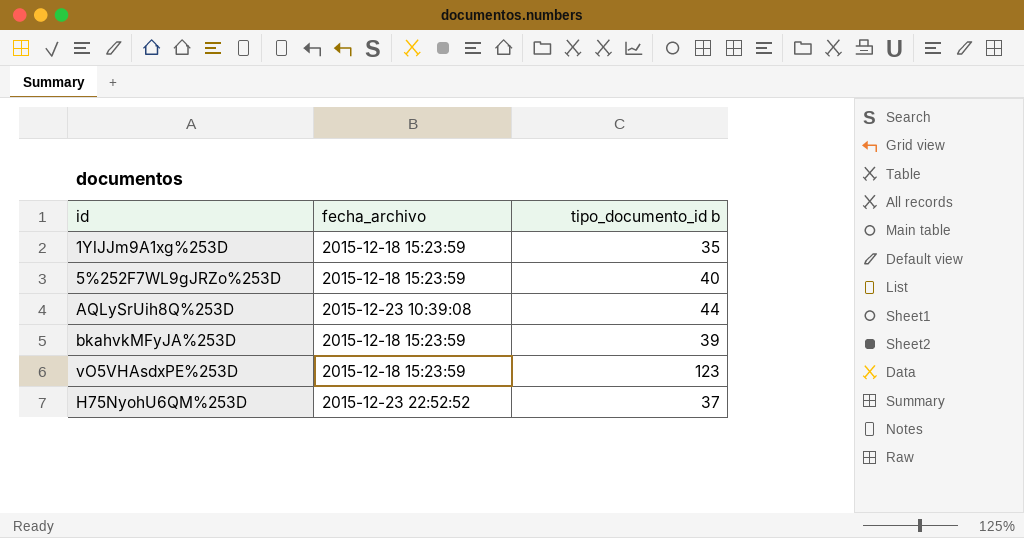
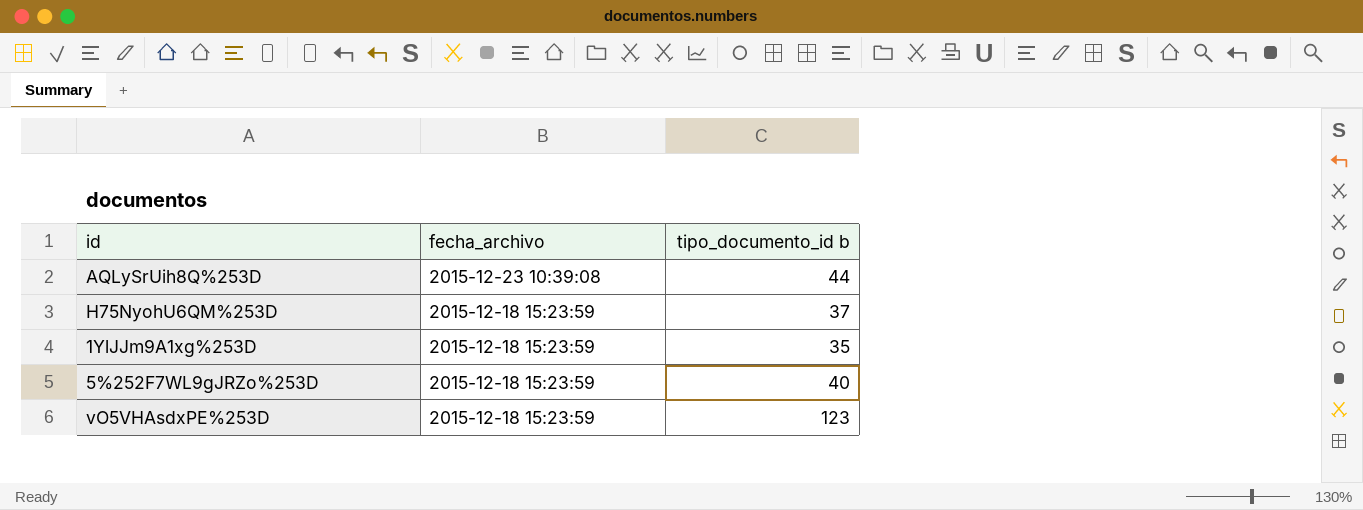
row order: none -> fecha_archivo descending
row bkahvkMFyJA%253D: 2015-12-18 15:23:59 | 39 -> none
H75NyohU6QM%253D | fecha_archivo: 2015-12-23 22:52:52 -> 2015-12-18 15:23:59

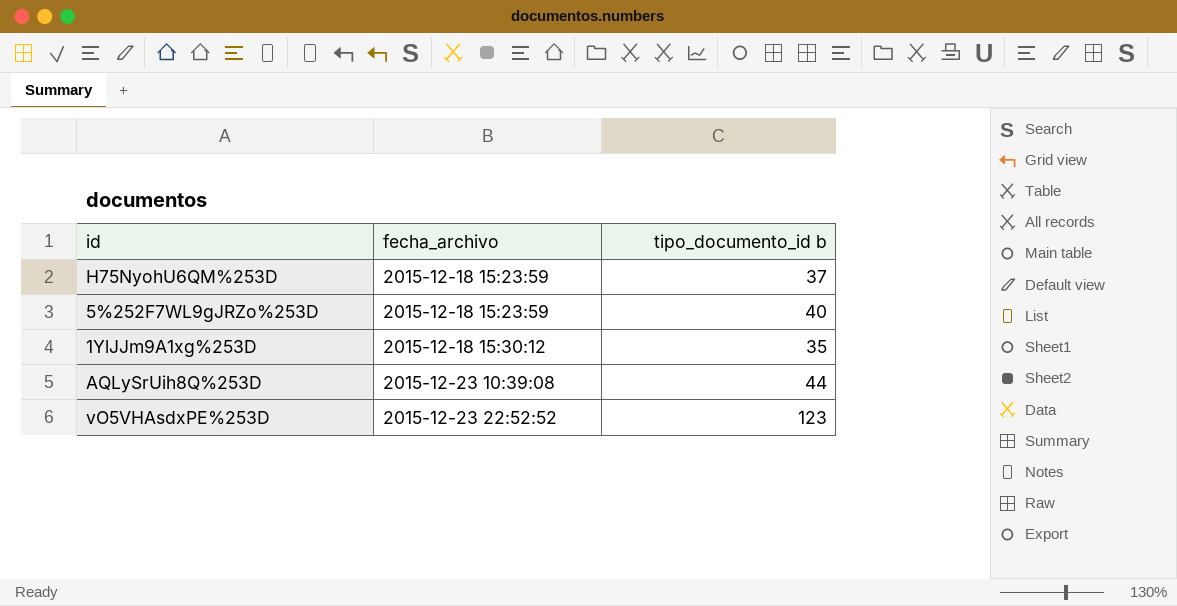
row order: fecha_archivo descending -> fecha_archivo ascending
1YlJJm9A1xg%253D | fecha_archivo: 2015-12-18 15:23:59 -> 2015-12-18 15:30:12
vO5VHAsdxPE%253D | fecha_archivo: 2015-12-18 15:23:59 -> 2015-12-23 22:52:52

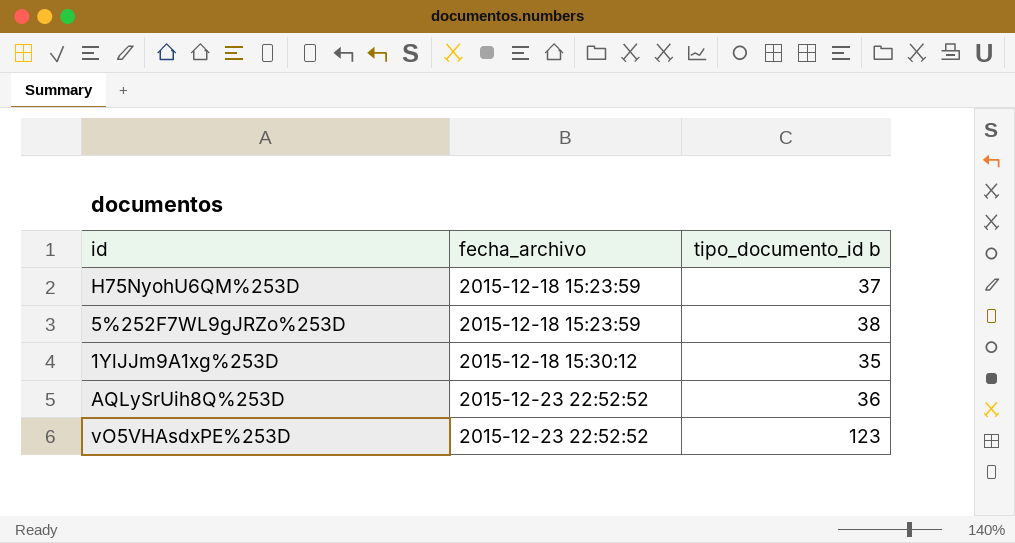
5%252F7WL9gJRZo%253D | tipo_documento_id b: 40 -> 38
AQLySrUih8Q%253D | fecha_archivo: 2015-12-23 10:39:08 -> 2015-12-23 22:52:52
AQLySrUih8Q%253D | tipo_documento_id b: 44 -> 36

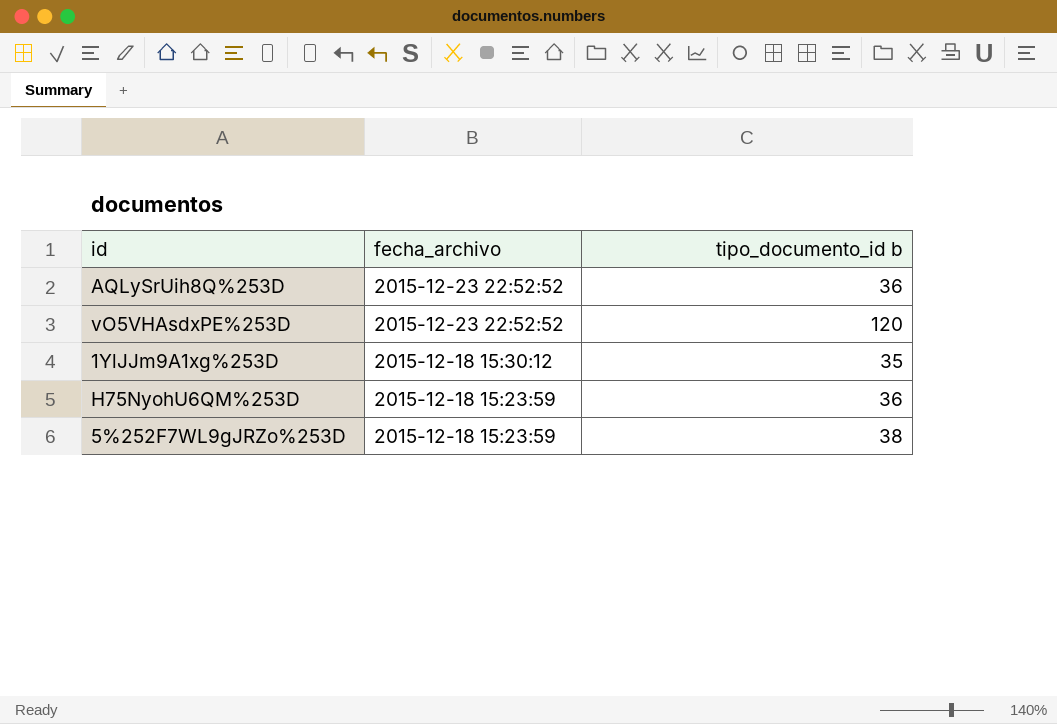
row order: fecha_archivo ascending -> fecha_archivo descending
vO5VHAsdxPE%253D | tipo_documento_id b: 123 -> 120
H75NyohU6QM%253D | tipo_documento_id b: 37 -> 36

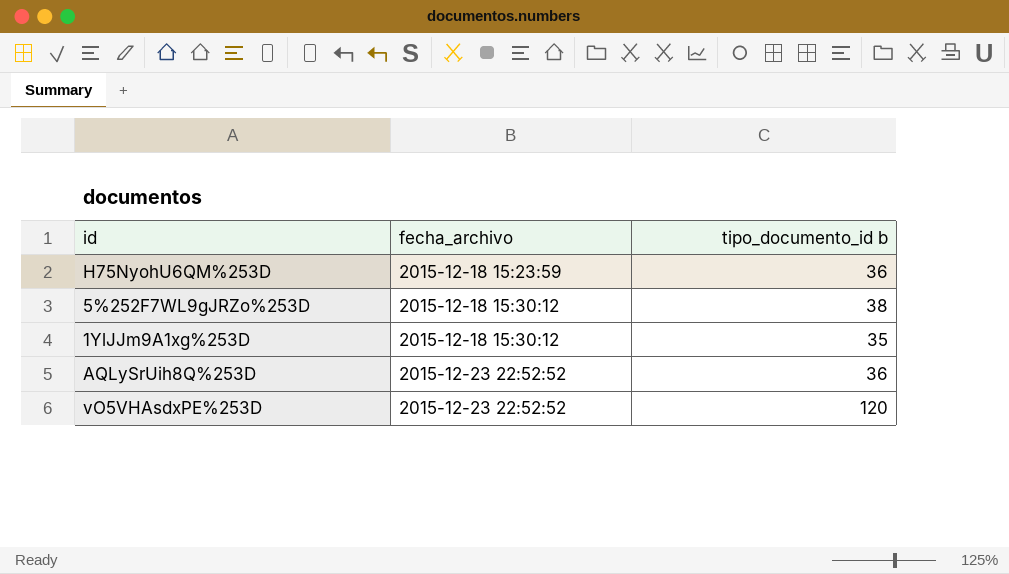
row order: fecha_archivo descending -> fecha_archivo ascending
5%252F7WL9gJRZo%253D | fecha_archivo: 2015-12-18 15:23:59 -> 2015-12-18 15:30:12

